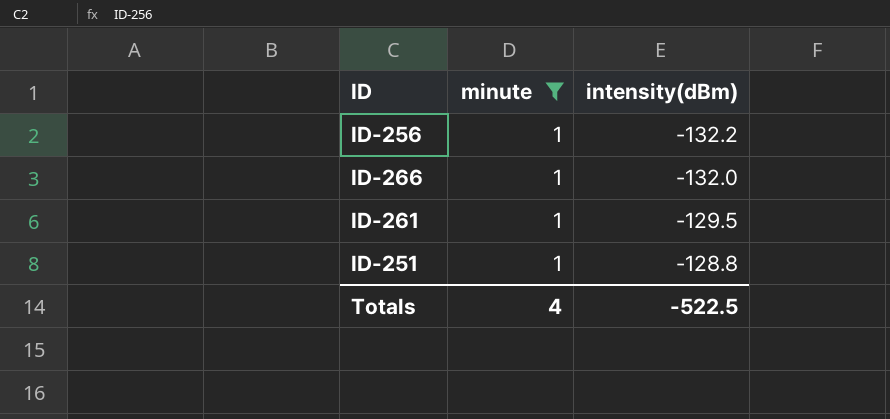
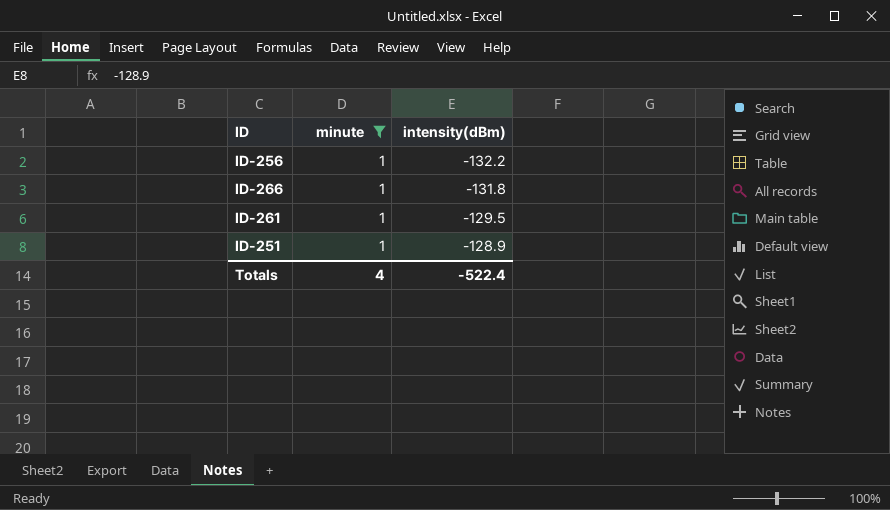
ID-266 | intensity(dBm): -132.0 -> -131.8
ID-251 | intensity(dBm): -128.8 -> -128.9
Totals | intensity(dBm): -522.5 -> -522.4

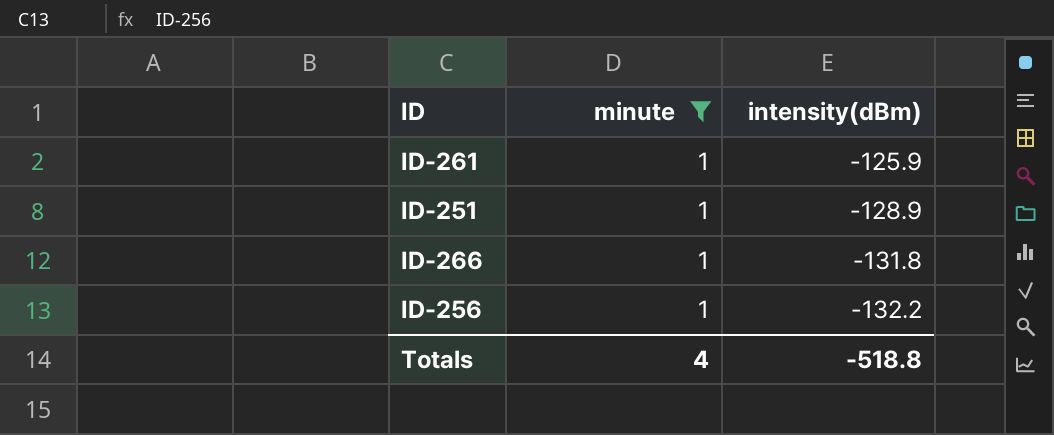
row order: intensity(dBm) ascending -> intensity(dBm) descending
ID-261 | intensity(dBm): -129.5 -> -125.9
Totals | intensity(dBm): -522.4 -> -518.8

